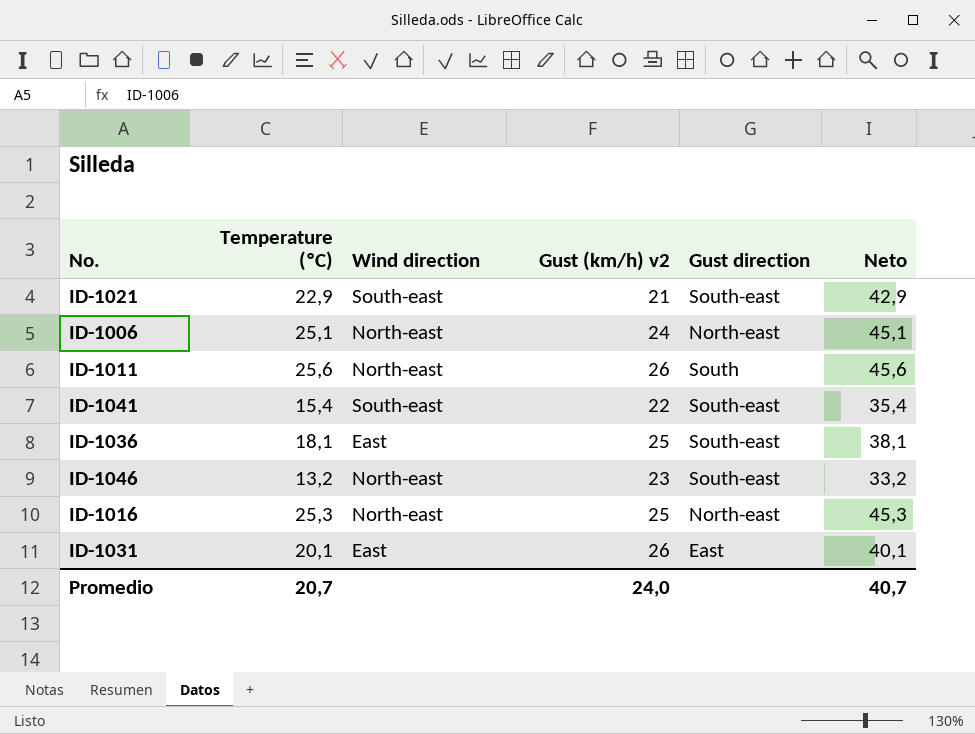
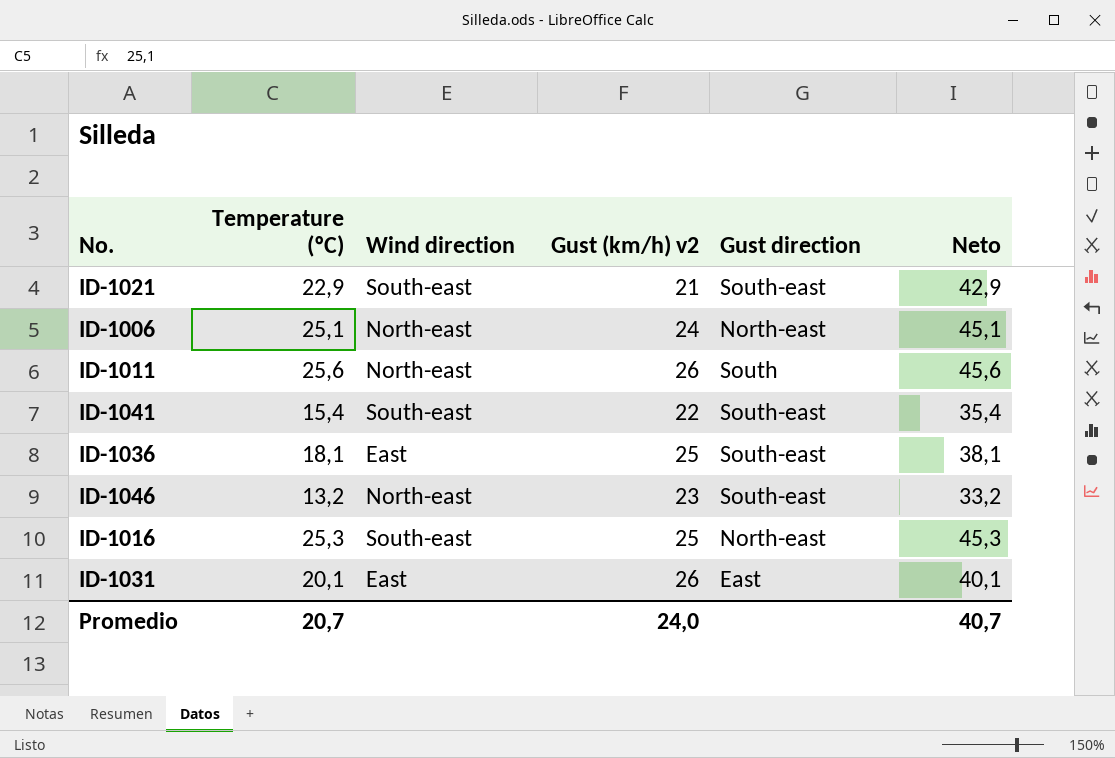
ID-1016 | Wind direction: North-east -> South-east

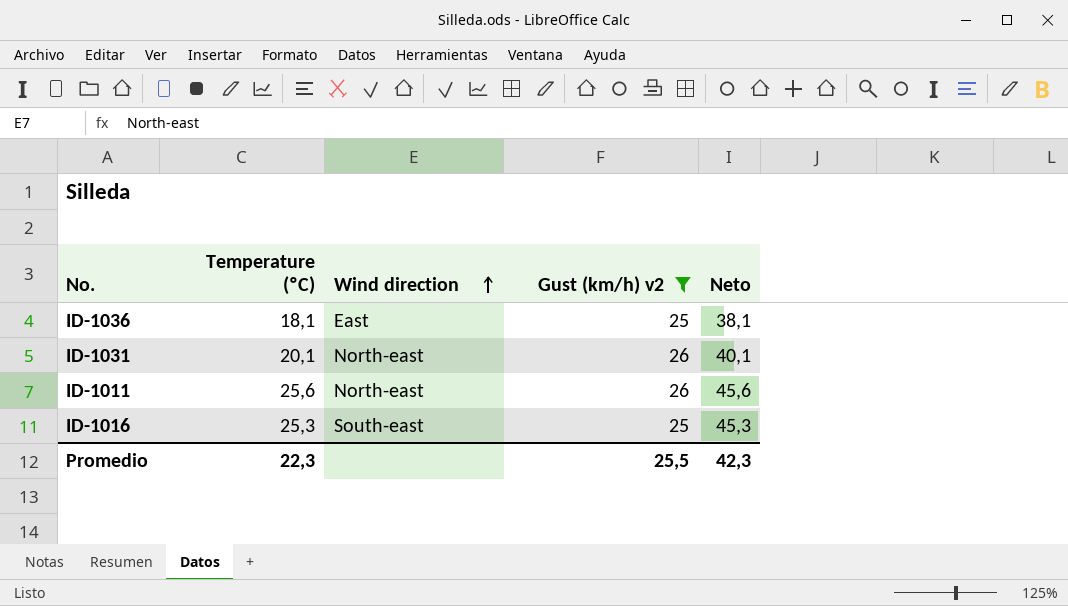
filter: none -> Gust (km/h) v2 >= 25
row order: none -> Wind direction ascending
column Gust direction | position: 5 -> none
ID-1031 | Wind direction: East -> North-east
Promedio | Temperature (ºC): 20,7 -> 22,3
Promedio | Gust (km/h) v2: 24,0 -> 25,5
Promedio | Neto: 40,7 -> 42,3

